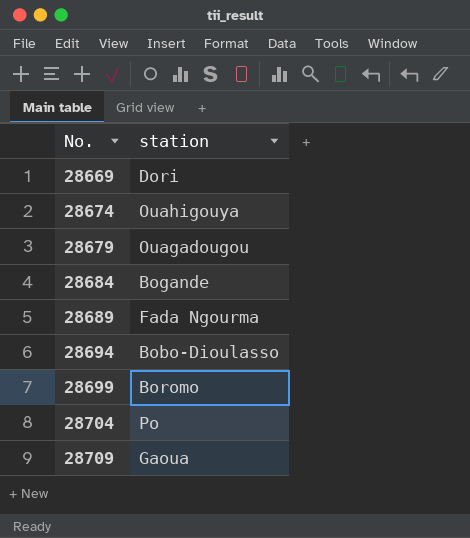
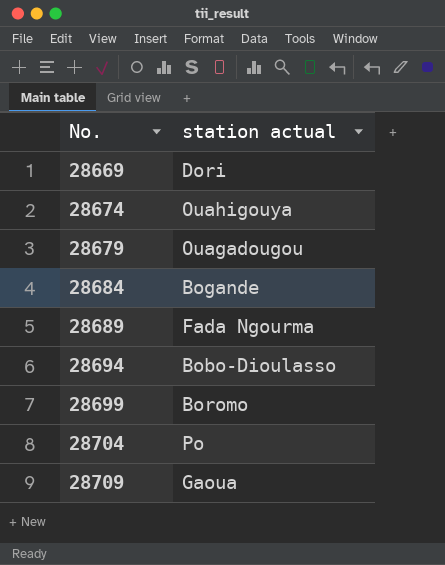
column name: station -> station actual

